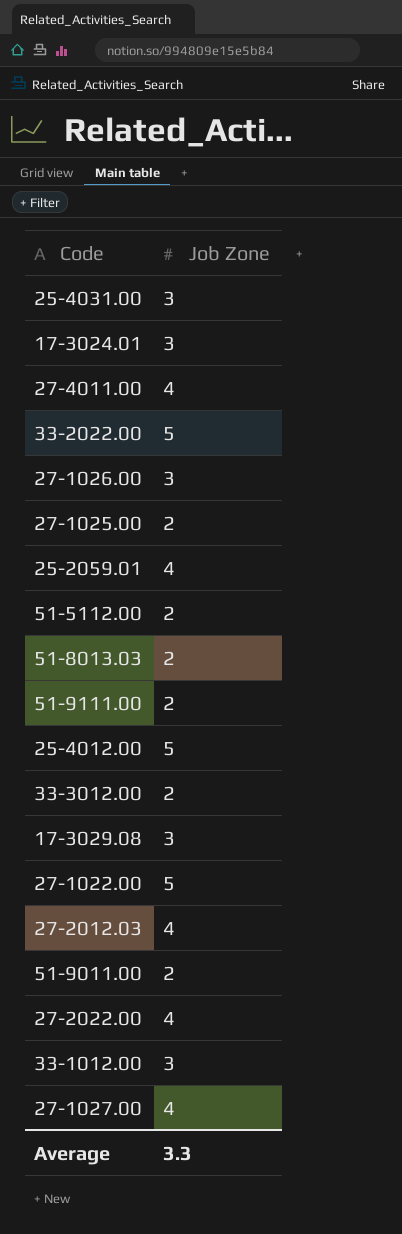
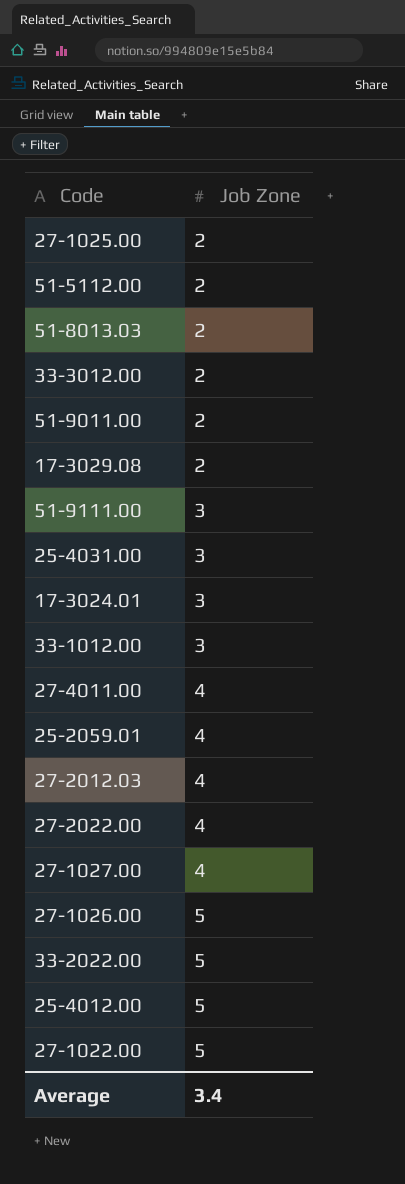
row order: none -> Job Zone ascending
17-3029.08 | Job Zone: 3 -> 2
51-9111.00 | Job Zone: 2 -> 3
27-1026.00 | Job Zone: 3 -> 5
Average | Job Zone: 3.3 -> 3.4

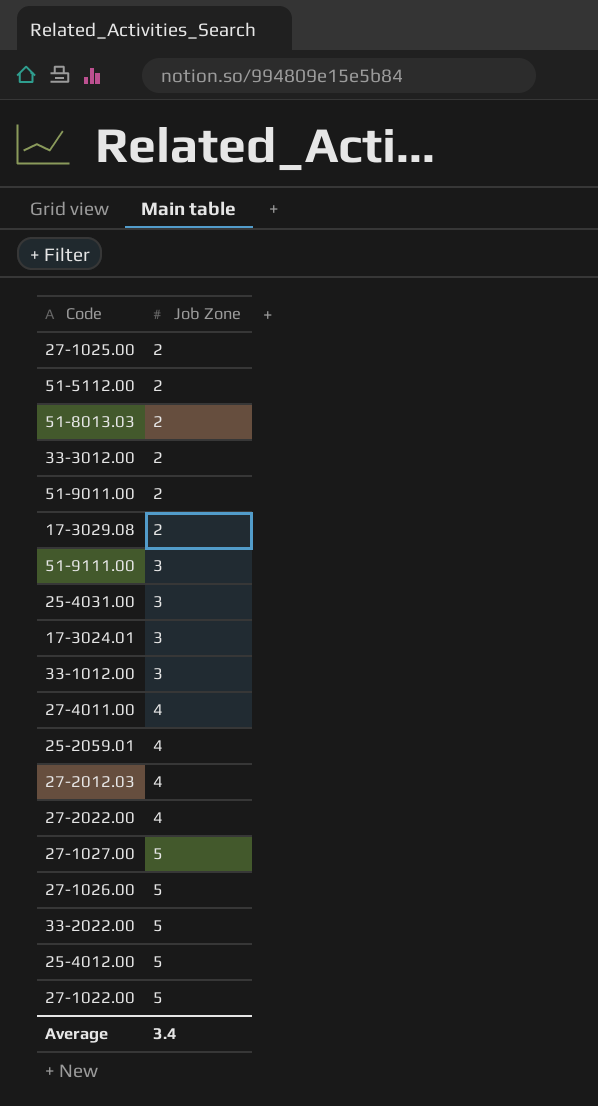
27-1027.00 | Job Zone: 4 -> 5

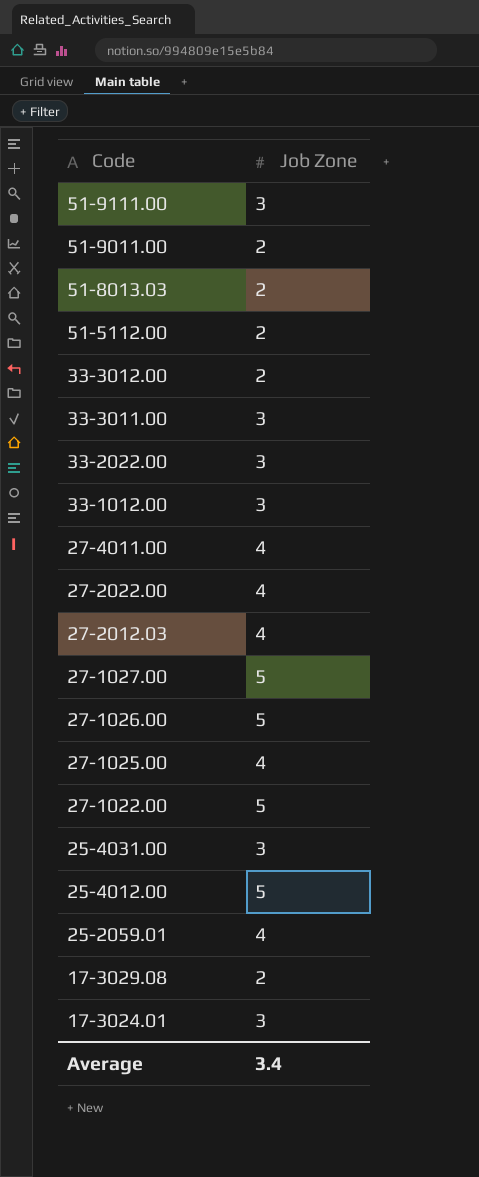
row order: Job Zone ascending -> Code descending
row 33-3011.00: none -> 3
33-2022.00 | Job Zone: 5 -> 3
27-1025.00 | Job Zone: 2 -> 4

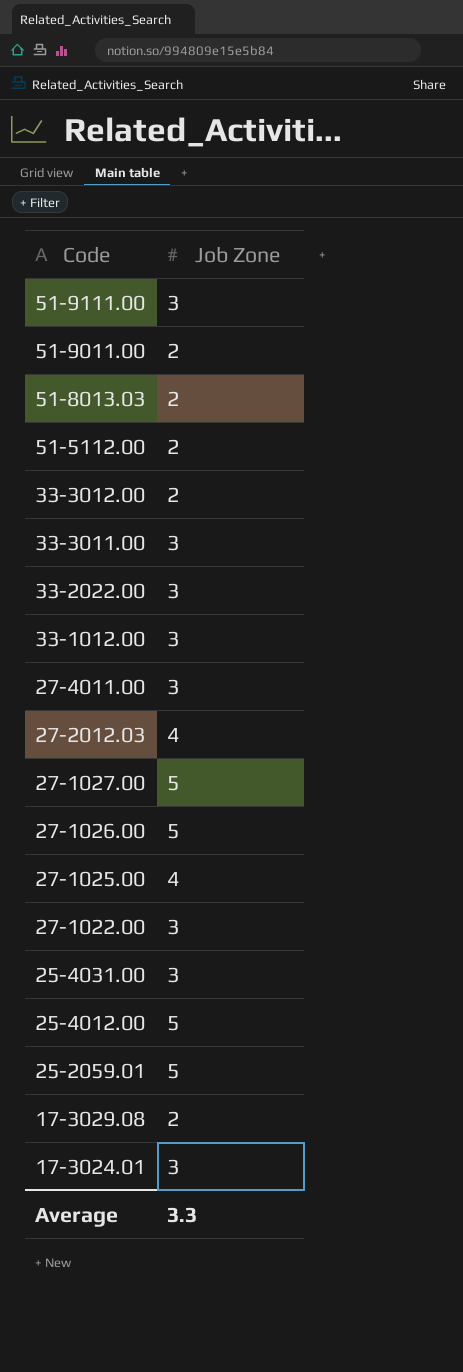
row 27-2022.00: 4 -> none
27-4011.00 | Job Zone: 4 -> 3
27-1022.00 | Job Zone: 5 -> 3
25-2059.01 | Job Zone: 4 -> 5
Average | Job Zone: 3.4 -> 3.3

